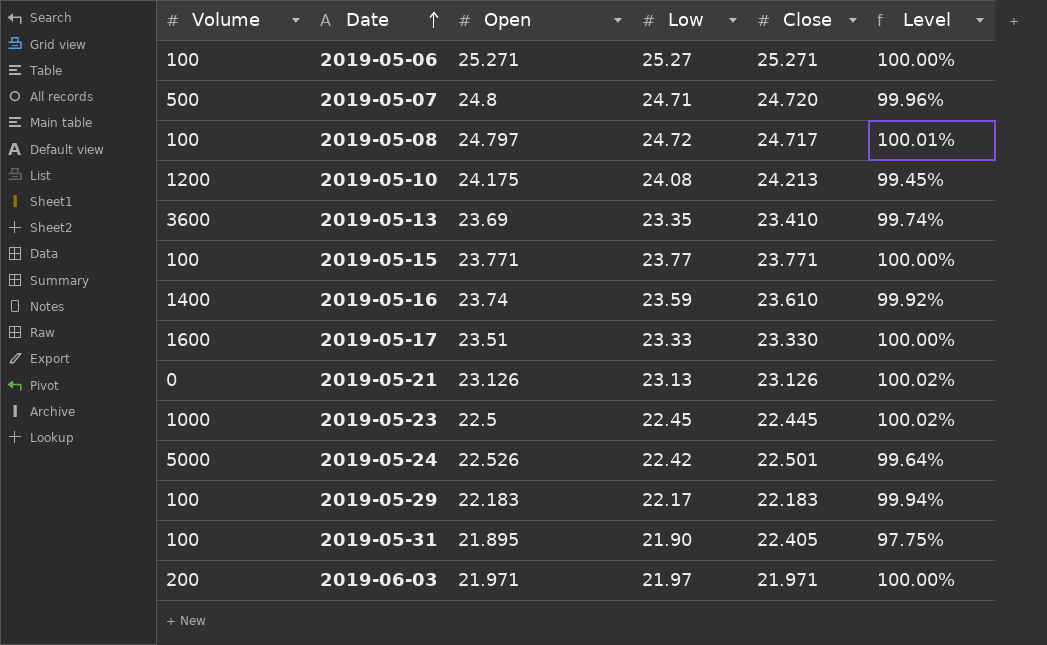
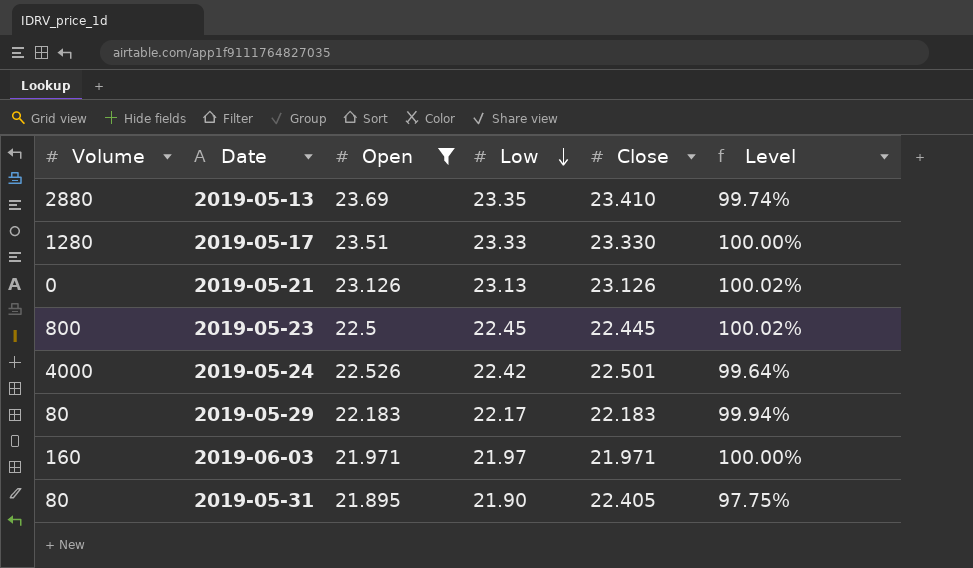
filter: none -> Open <= 23.69
row order: Date ascending -> Low descending
2019-05-13 | Volume: 3600 -> 2880
2019-05-17 | Volume: 1600 -> 1280
2019-05-23 | Volume: 1000 -> 800
2019-05-24 | Volume: 5000 -> 4000
2019-05-29 | Volume: 100 -> 80
2019-06-03 | Volume: 200 -> 160
2019-05-31 | Volume: 100 -> 80

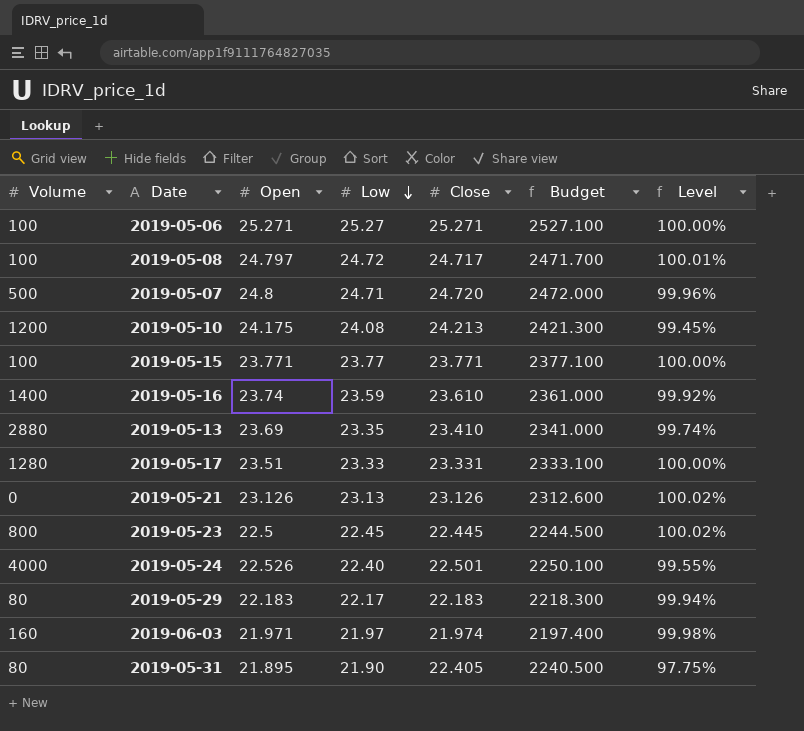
filter: Open <= 23.69 -> none
column Budget | formula: none -> [Close] * 100
2019-05-17 | Close: 23.330 -> 23.331
2019-05-24 | Low: 22.42 -> 22.40
2019-05-24 | Level: 99.64% -> 99.55%
2019-06-03 | Close: 21.971 -> 21.974
2019-06-03 | Level: 100.00% -> 99.98%

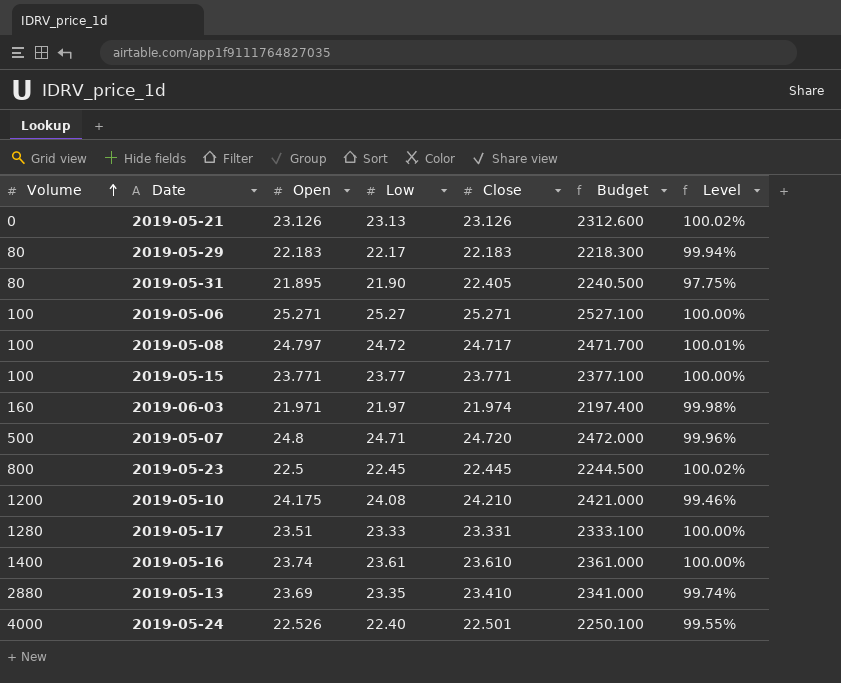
row order: Low descending -> Volume ascending
2019-05-10 | Close: 24.213 -> 24.210
2019-05-10 | Budget: 2421.300 -> 2421.000
2019-05-10 | Level: 99.45% -> 99.46%
2019-05-16 | Low: 23.59 -> 23.61
2019-05-16 | Level: 99.92% -> 100.00%

